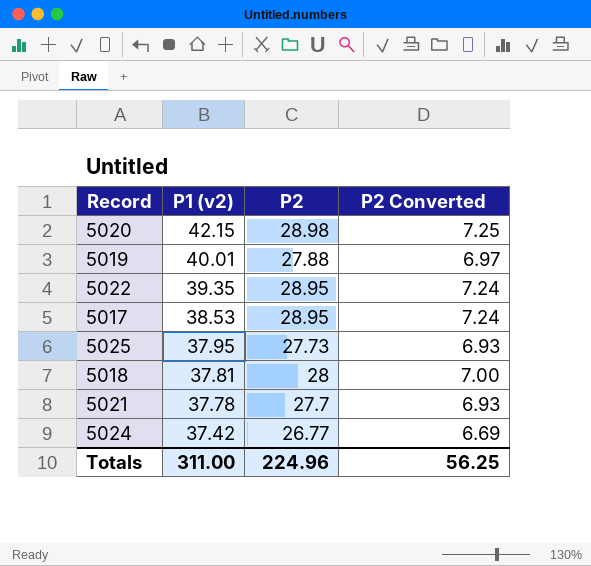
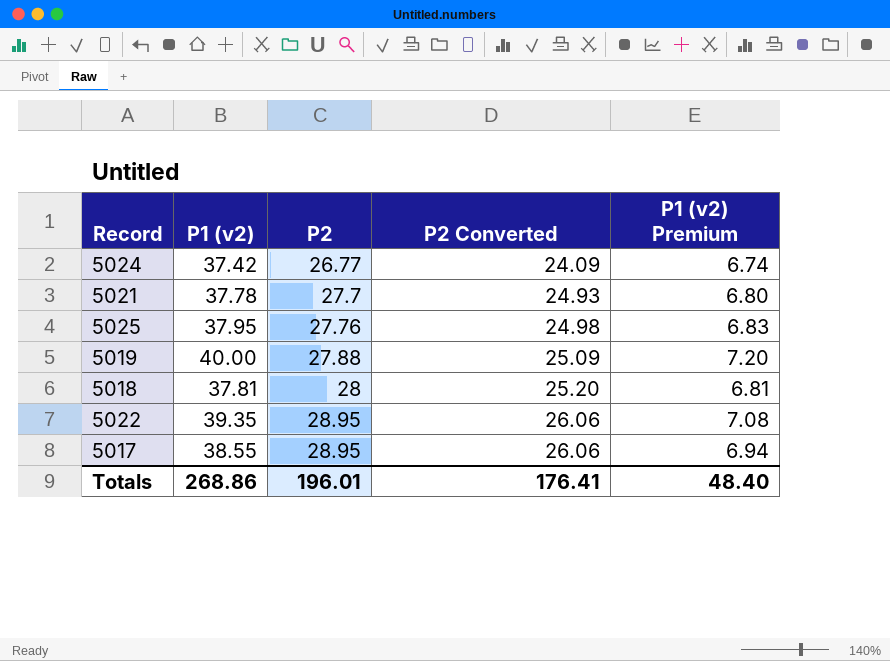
row order: P1 (v2) descending -> P2 ascending
column P2 Converted | formula: [P2] * 0.25 -> [P2] * 0.9
column P1 (v2) Premium | formula: none -> [P1 (v2)] * 0.18
row 5020: 42.15 | 28.98 | 7.25 -> none
5025 | P2: 27.73 -> 27.76
5019 | P1 (v2): 40.01 -> 40.00
5017 | P1 (v2): 38.53 -> 38.55
Totals | P1 (v2): 311.00 -> 268.86
Totals | P2: 224.96 -> 196.01
Totals | P2 Converted: 56.25 -> 176.41

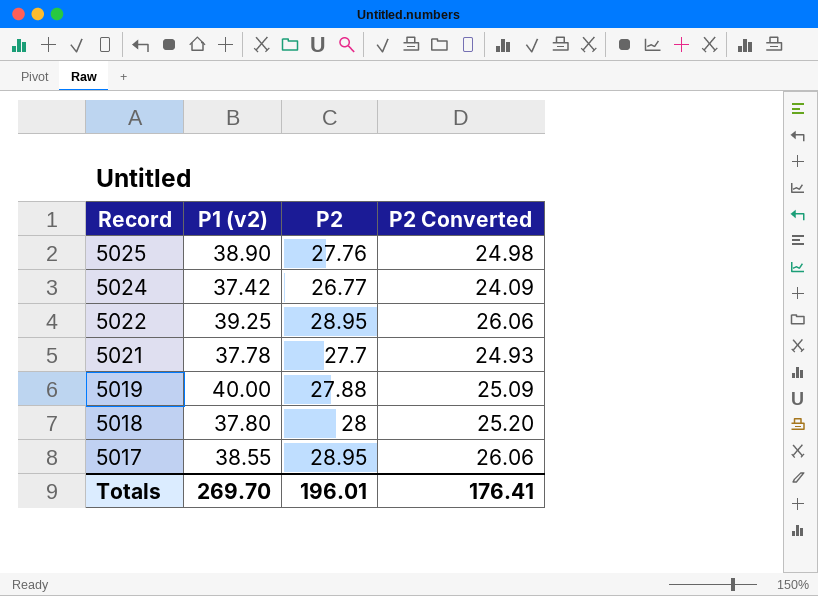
row order: P2 ascending -> Record descending
column P1 (v2) Premium | formula: [P1 (v2)] * 0.18 -> none
5025 | P1 (v2): 37.95 -> 38.90
5022 | P1 (v2): 39.35 -> 39.25
5018 | P1 (v2): 37.81 -> 37.80
Totals | P1 (v2): 268.86 -> 269.70

